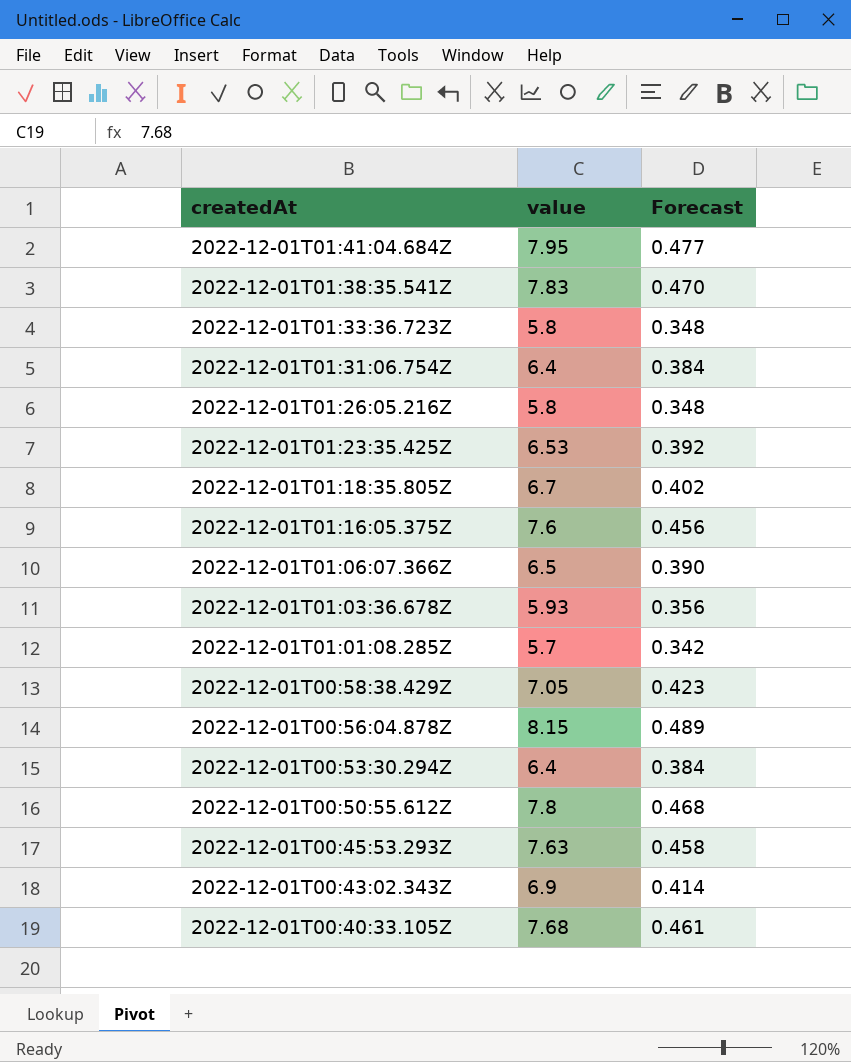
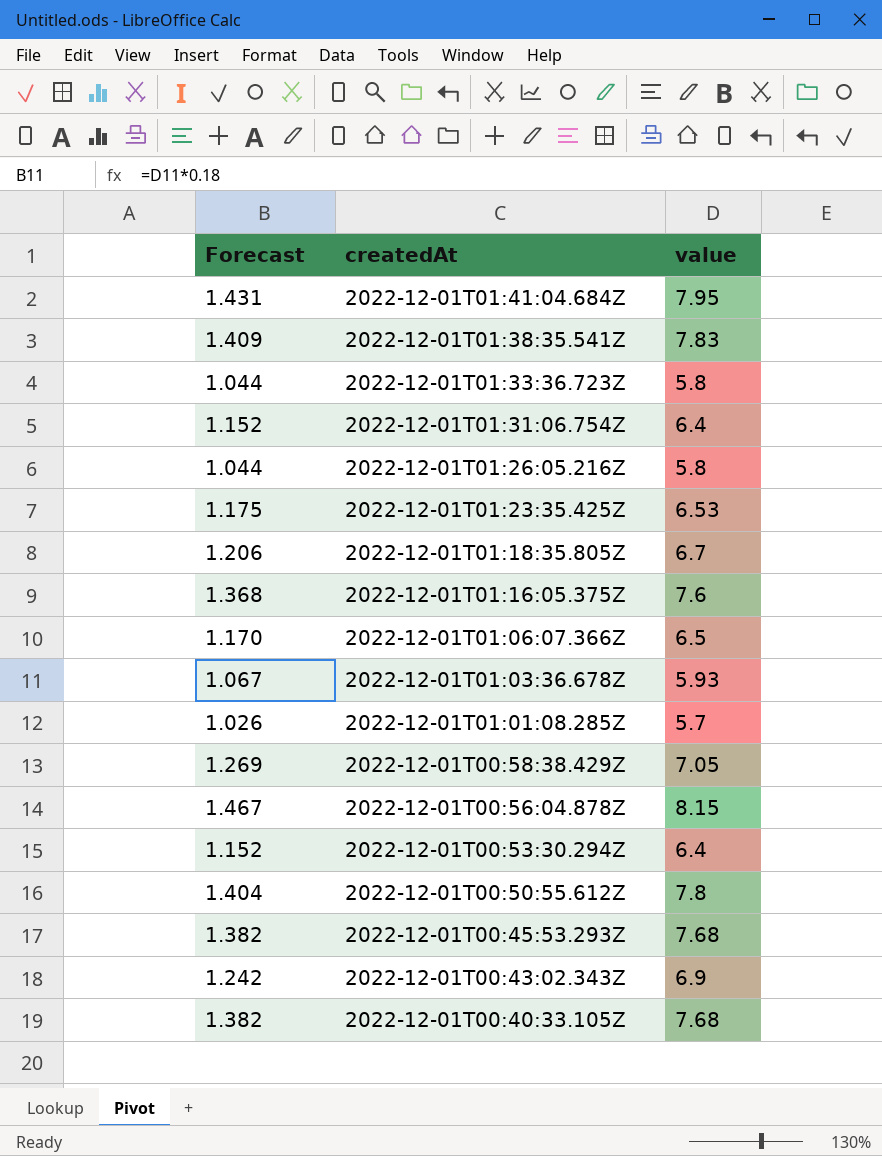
column Forecast | formula: [value] * 0.06 -> [value] * 0.18
column Forecast | position: 3 -> 1
2022-12-01T00:45:53.293Z | value: 7.63 -> 7.68

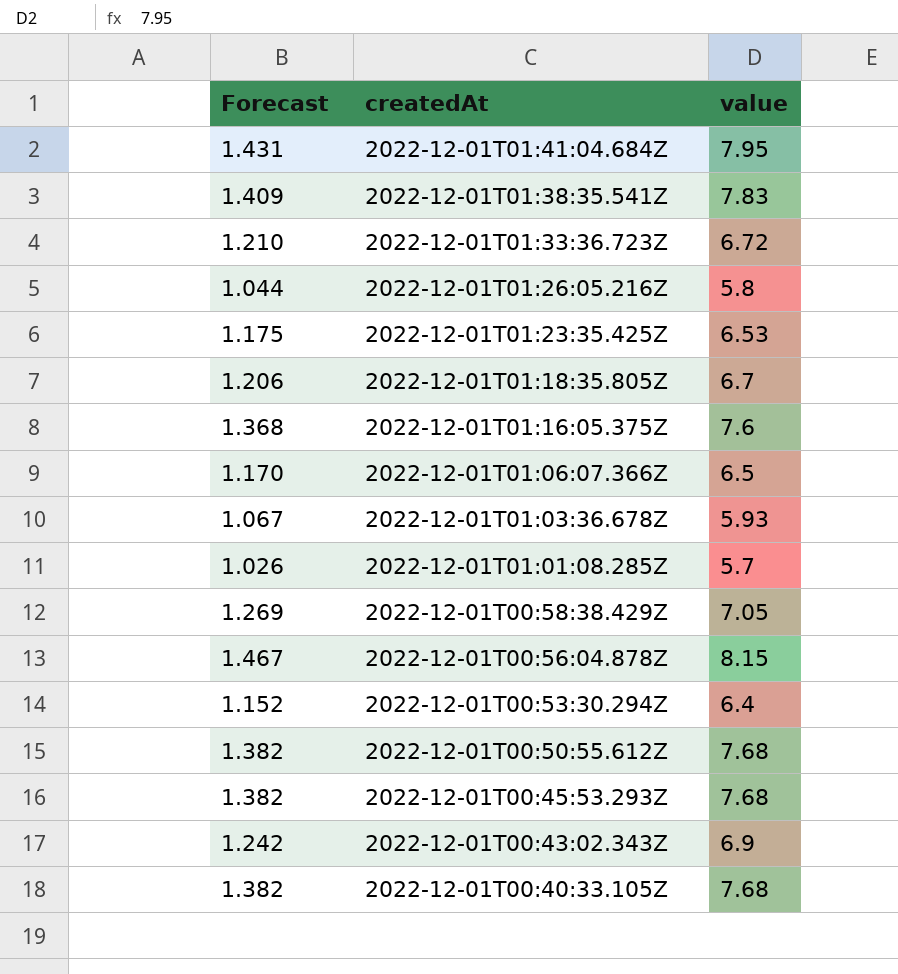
row 2022-12-01T01:31:06.754Z: 1.152 | 6.4 -> none
2022-12-01T01:33:36.723Z | Forecast: 1.044 -> 1.210
2022-12-01T01:33:36.723Z | value: 5.8 -> 6.72
2022-12-01T00:50:55.612Z | Forecast: 1.404 -> 1.382
2022-12-01T00:50:55.612Z | value: 7.8 -> 7.68

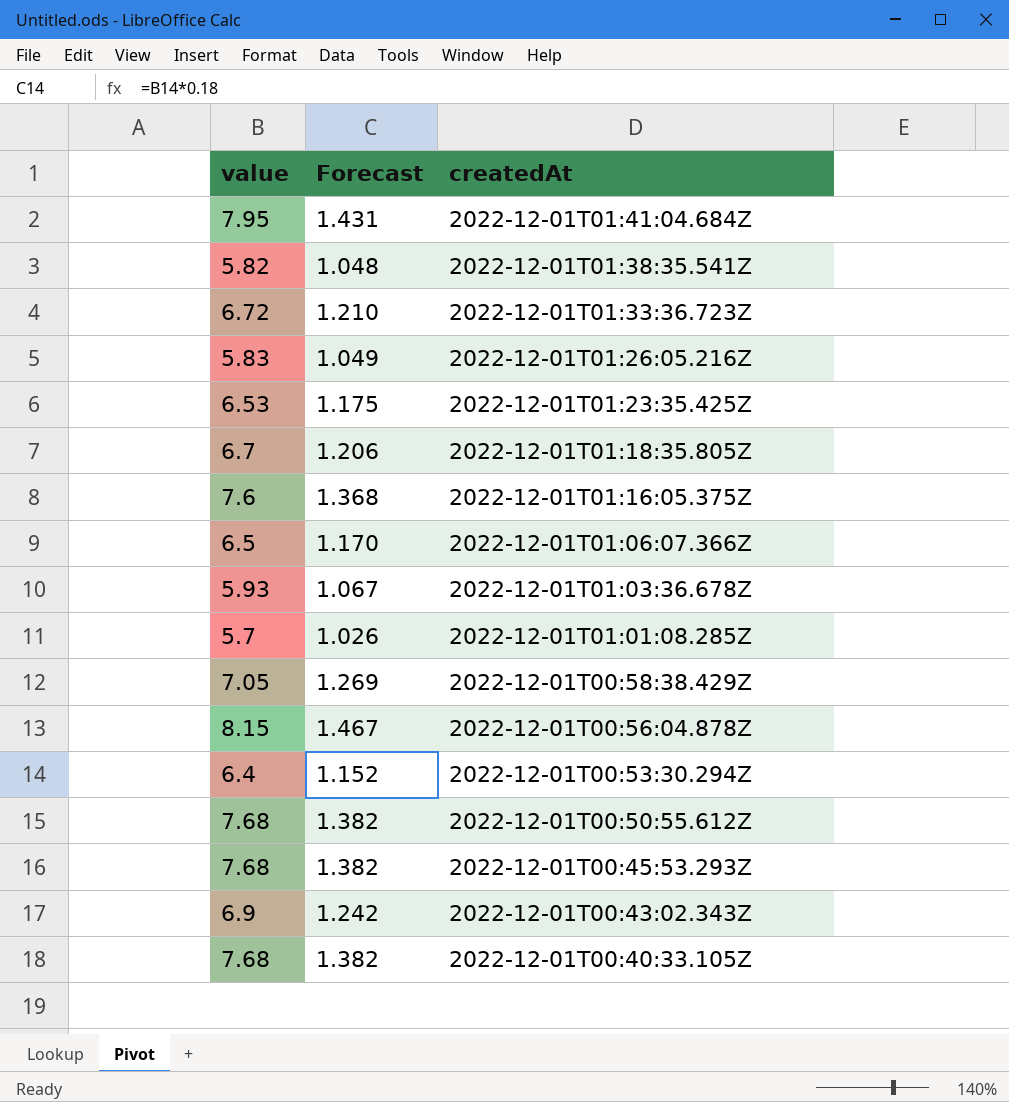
column value | position: 3 -> 1
2022-12-01T01:38:35.541Z | value: 7.83 -> 5.82
2022-12-01T01:38:35.541Z | Forecast: 1.409 -> 1.048
2022-12-01T01:26:05.216Z | value: 5.8 -> 5.83
2022-12-01T01:26:05.216Z | Forecast: 1.044 -> 1.049

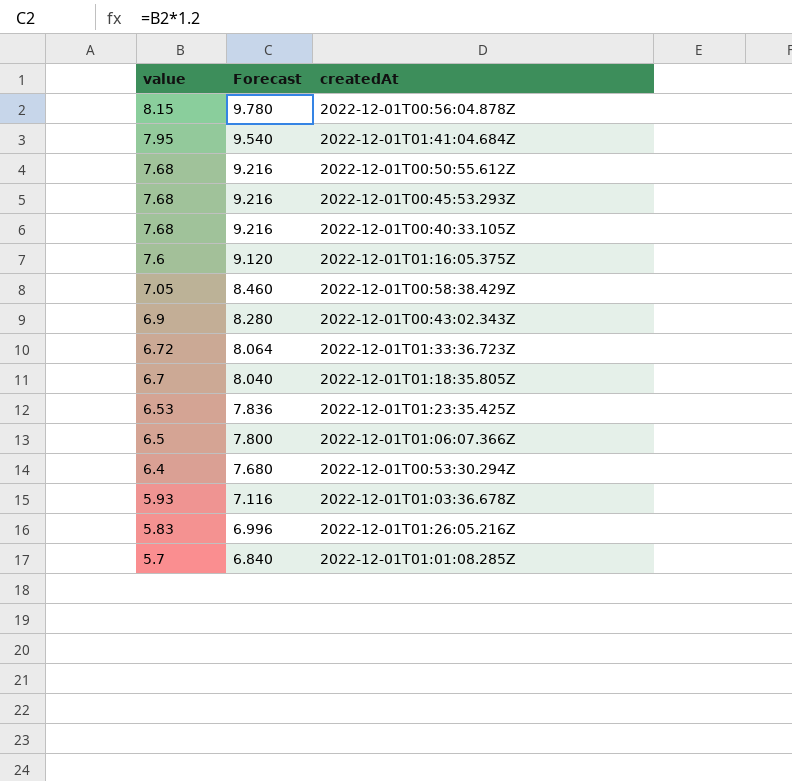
row order: createdAt descending -> value descending
column Forecast | formula: [value] * 0.18 -> [value] * 1.2
row 2022-12-01T01:38:35.541Z: 5.82 | 1.048 -> none

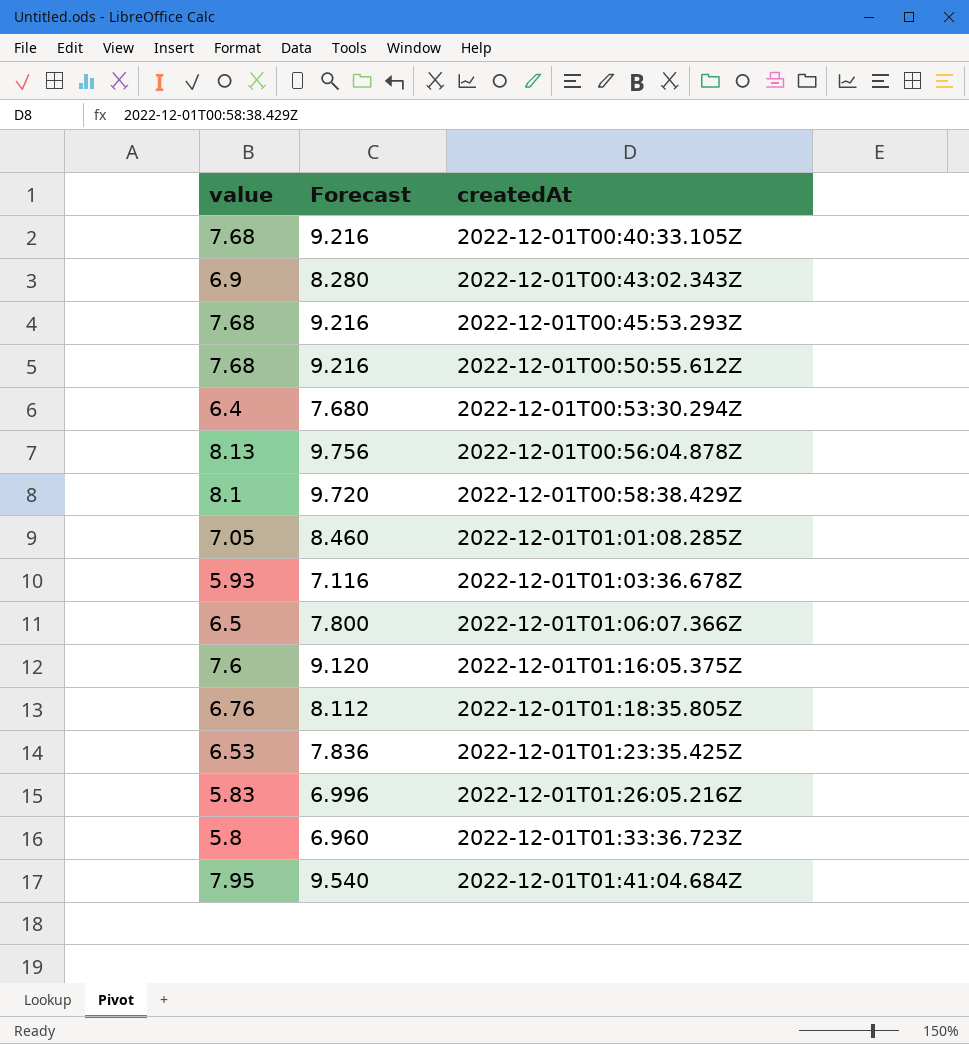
row order: value descending -> createdAt ascending
2022-12-01T00:56:04.878Z | value: 8.15 -> 8.13
2022-12-01T00:56:04.878Z | Forecast: 9.780 -> 9.756
2022-12-01T00:58:38.429Z | value: 7.05 -> 8.1
2022-12-01T00:58:38.429Z | Forecast: 8.460 -> 9.720
2022-12-01T01:01:08.285Z | value: 5.7 -> 7.05
2022-12-01T01:01:08.285Z | Forecast: 6.840 -> 8.460
2022-12-01T01:18:35.805Z | value: 6.7 -> 6.76
2022-12-01T01:18:35.805Z | Forecast: 8.040 -> 8.112
2022-12-01T01:33:36.723Z | value: 6.72 -> 5.8
2022-12-01T01:33:36.723Z | Forecast: 8.064 -> 6.960

